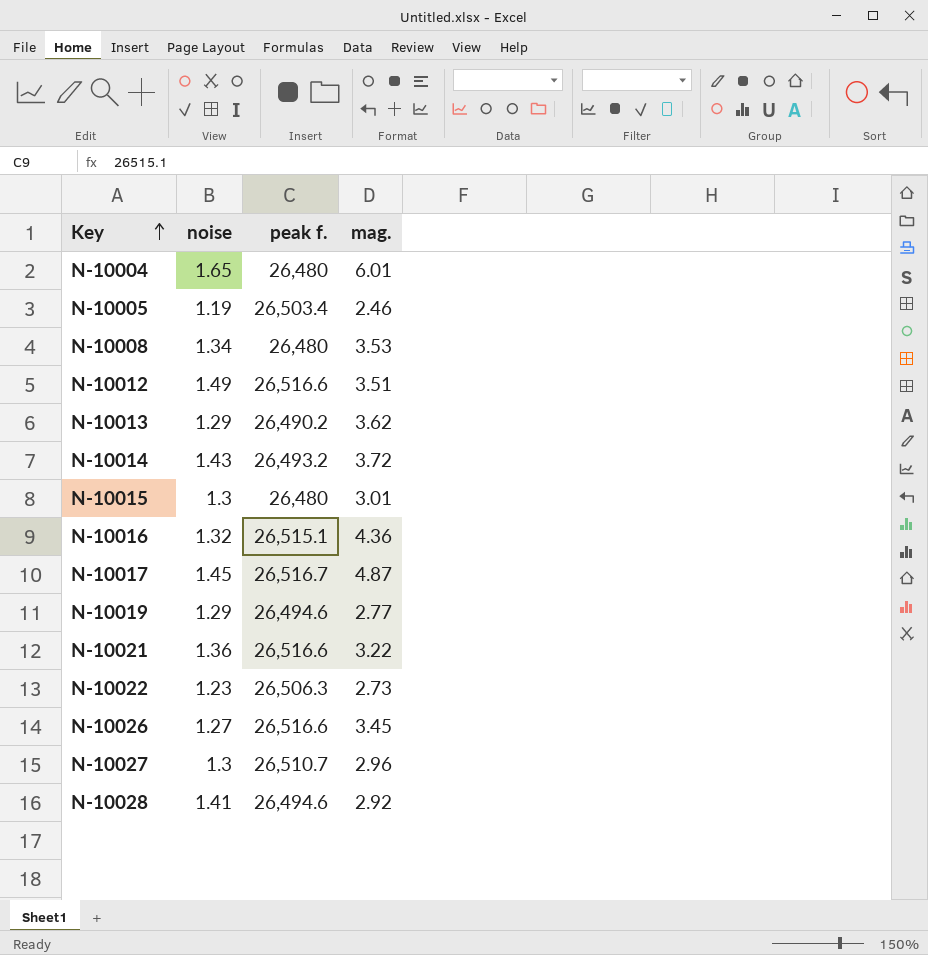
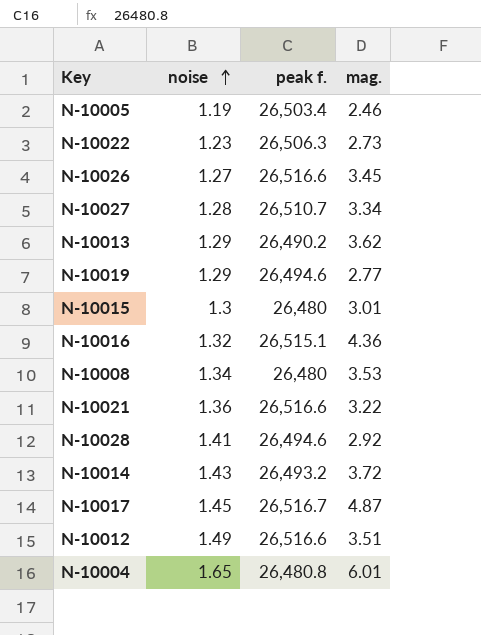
row order: Key ascending -> noise ascending
N-10027 | noise: 1.3 -> 1.28
N-10027 | mag.: 2.96 -> 3.34
N-10004 | peak f.: 26,480 -> 26,480.8

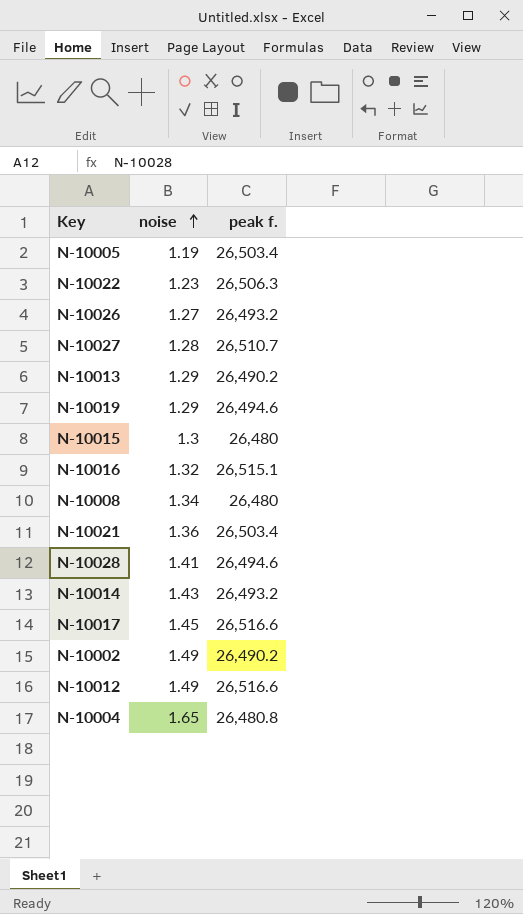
column mag. | position: 4 -> none
N-10026 | peak f.: 26,516.6 -> 26,493.2
N-10021 | peak f.: 26,516.6 -> 26,503.4
N-10017 | peak f.: 26,516.7 -> 26,516.6
row N-10002: none -> 1.49 | 26,490.2

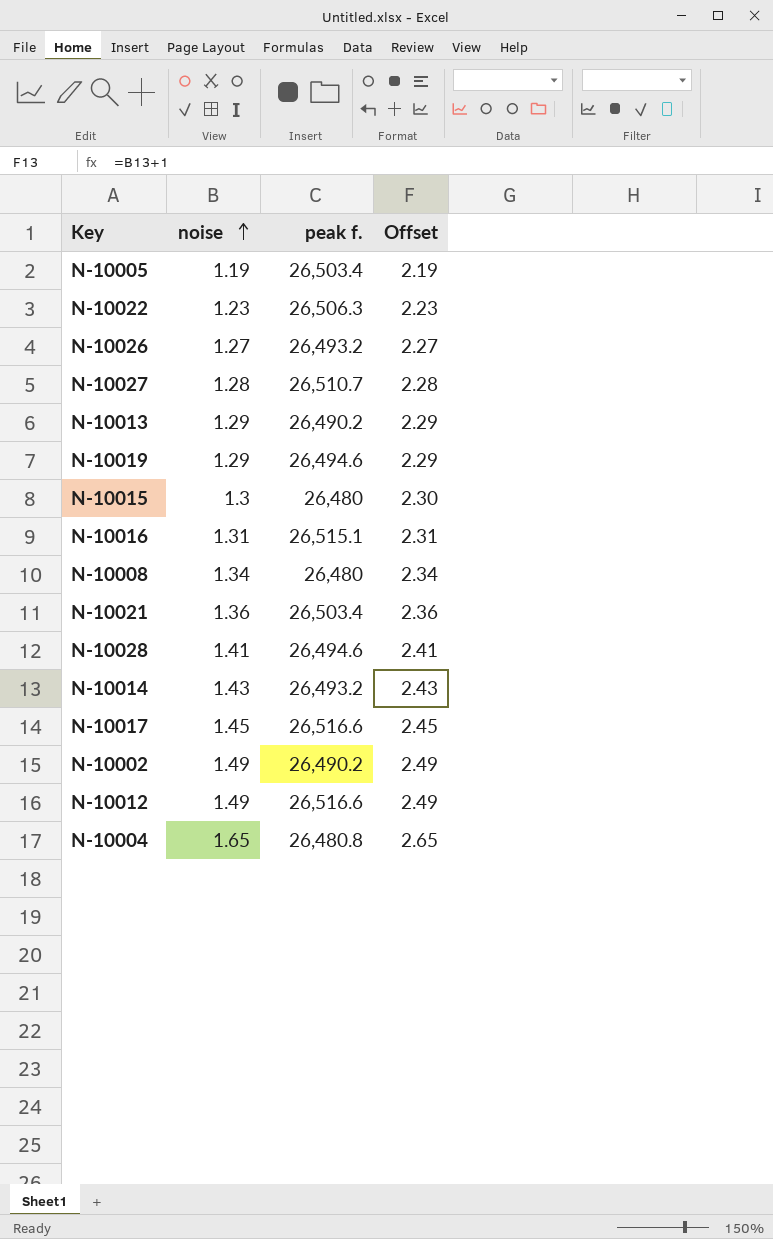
column Offset | formula: none -> [noise] + 1
N-10016 | noise: 1.32 -> 1.31

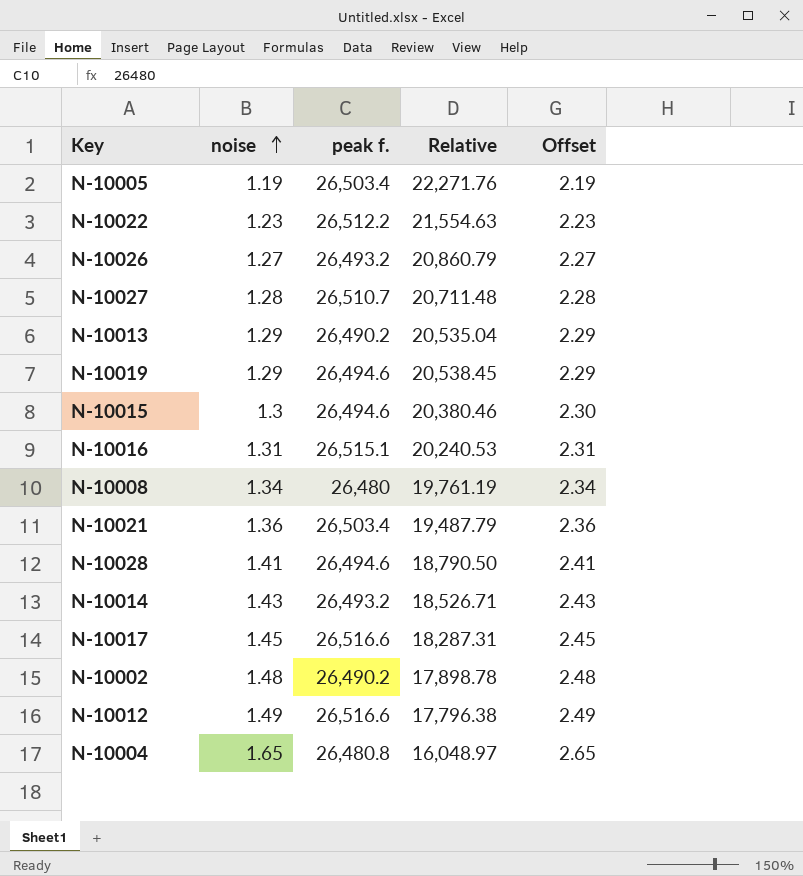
column Relative | formula: none -> [peak f.] / [noise]
N-10022 | peak f.: 26,506.3 -> 26,512.2
N-10015 | peak f.: 26,480 -> 26,494.6
N-10002 | noise: 1.49 -> 1.48
N-10002 | Offset: 2.49 -> 2.48

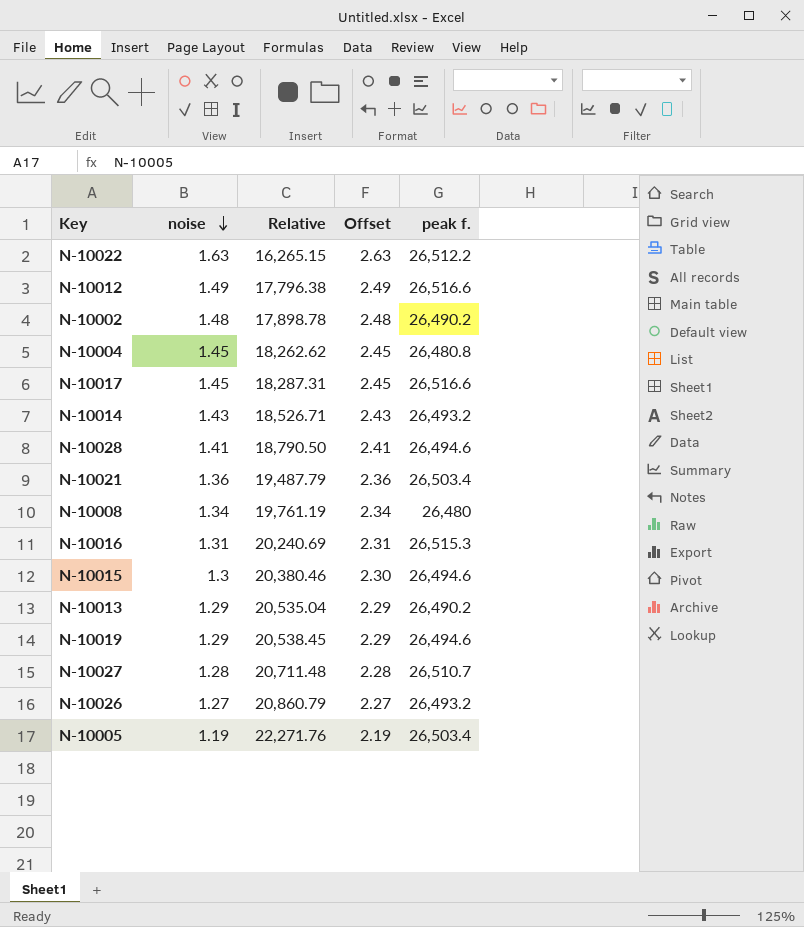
row order: noise ascending -> noise descending
column peak f. | position: 3 -> 5
N-10022 | noise: 1.23 -> 1.63
N-10022 | Relative: 21,554.63 -> 16,265.15
N-10022 | Offset: 2.23 -> 2.63
N-10004 | noise: 1.65 -> 1.45
N-10004 | Relative: 16,048.97 -> 18,262.62
N-10004 | Offset: 2.65 -> 2.45
N-10016 | Relative: 20,240.53 -> 20,240.69
N-10016 | peak f.: 26,515.1 -> 26,515.3

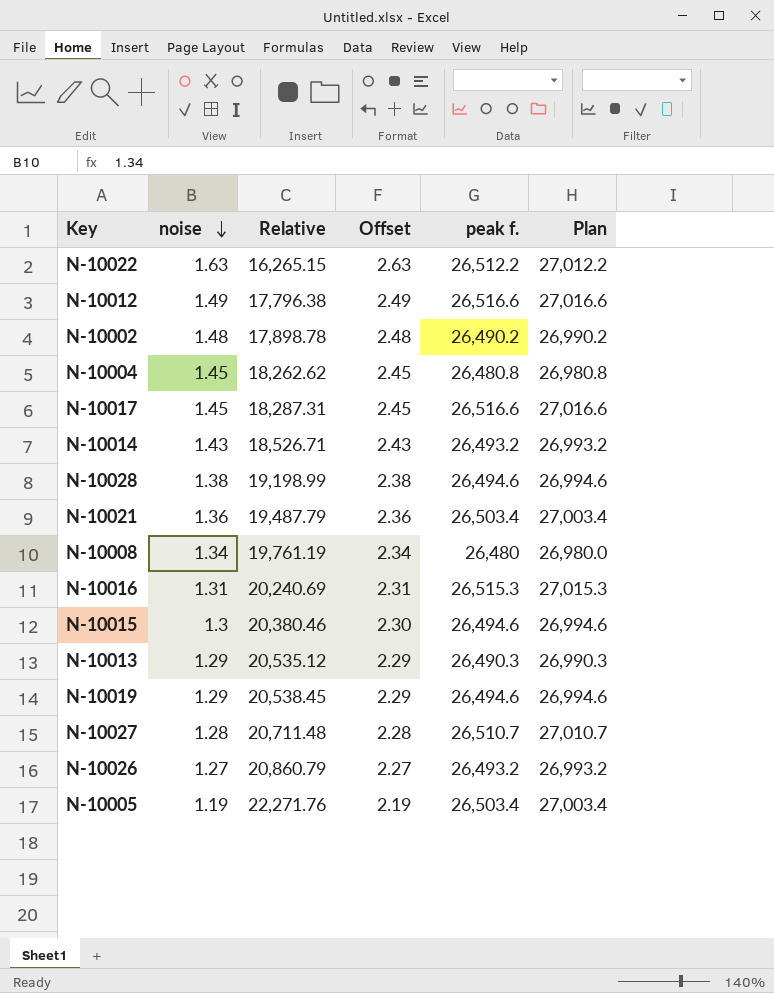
column Plan | formula: none -> [peak f.] + 500
N-10028 | noise: 1.41 -> 1.38
N-10028 | Relative: 18,790.50 -> 19,198.99
N-10028 | Offset: 2.41 -> 2.38
N-10013 | Relative: 20,535.04 -> 20,535.12
N-10013 | peak f.: 26,490.2 -> 26,490.3

